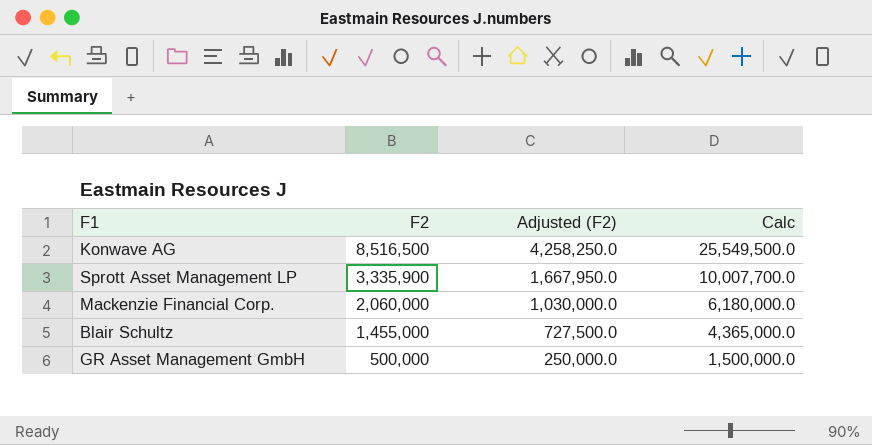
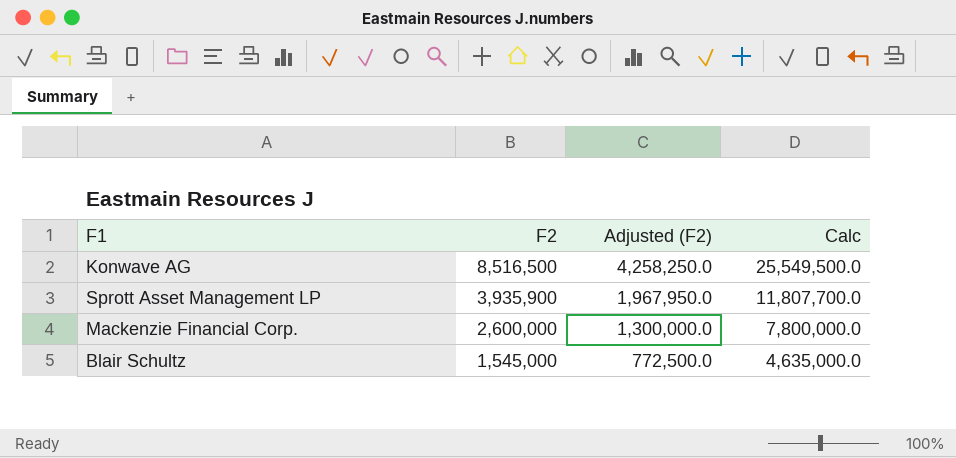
row GR Asset Management GmbH: 500,000 | 250,000.0 | 1,500,000.0 -> none
Sprott Asset Management LP | F2: 3,335,900 -> 3,935,900
Sprott Asset Management LP | Adjusted (F2): 1,667,950.0 -> 1,967,950.0
Sprott Asset Management LP | Calc: 10,007,700.0 -> 11,807,700.0
Mackenzie Financial Corp. | F2: 2,060,000 -> 2,600,000
Mackenzie Financial Corp. | Adjusted (F2): 1,030,000.0 -> 1,300,000.0
Mackenzie Financial Corp. | Calc: 6,180,000.0 -> 7,800,000.0
Blair Schultz | F2: 1,455,000 -> 1,545,000
Blair Schultz | Adjusted (F2): 727,500.0 -> 772,500.0
Blair Schultz | Calc: 4,365,000.0 -> 4,635,000.0

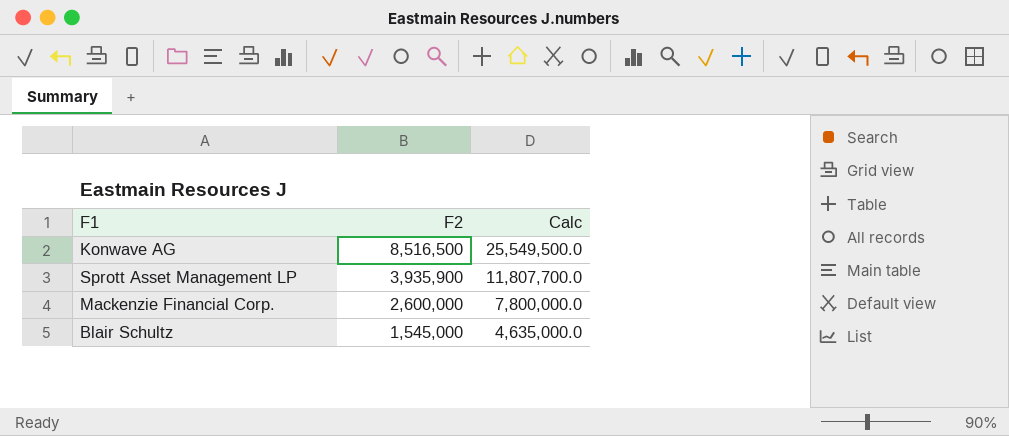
column Adjusted (F2) | formula: [F2] * 0.5 -> none

